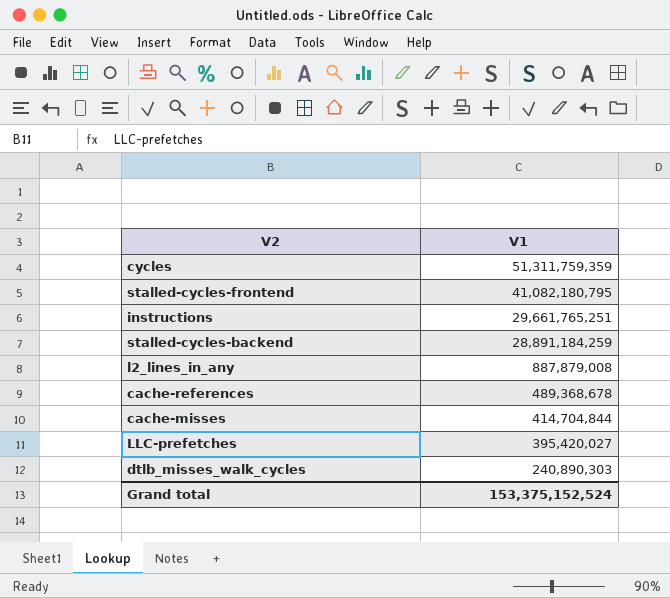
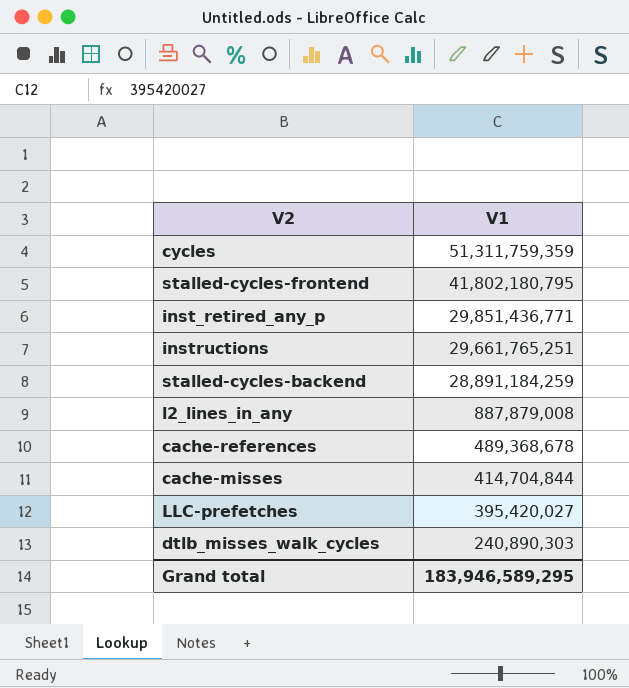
stalled-cycles-frontend | V1: 41,082,180,795 -> 41,802,180,795
row inst_retired_any_p: none -> 29,851,436,771
Grand total | V1: 153,375,152,524 -> 183,946,589,295

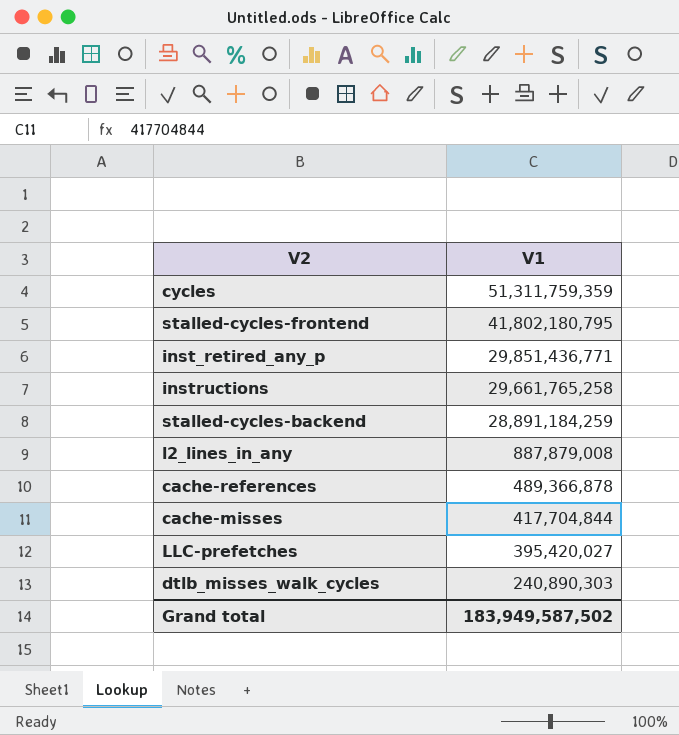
instructions | V1: 29,661,765,251 -> 29,661,765,258
cache-references | V1: 489,368,678 -> 489,366,878
cache-misses | V1: 414,704,844 -> 417,704,844
Grand total | V1: 183,946,589,295 -> 183,949,587,502

